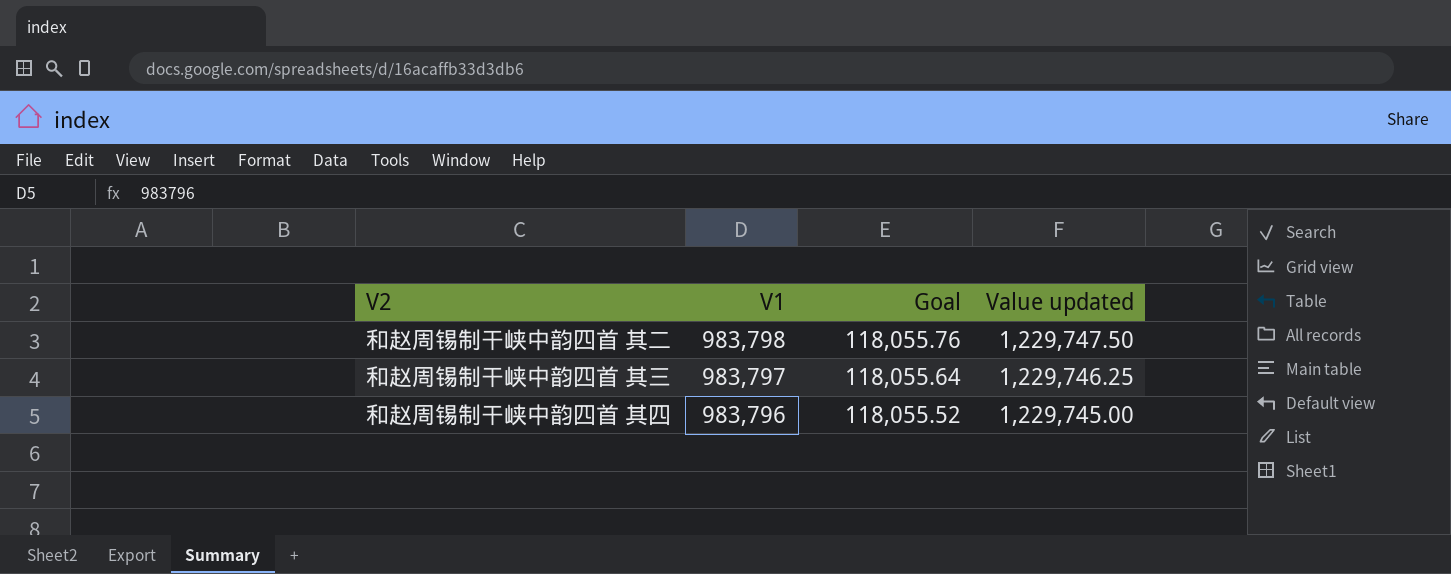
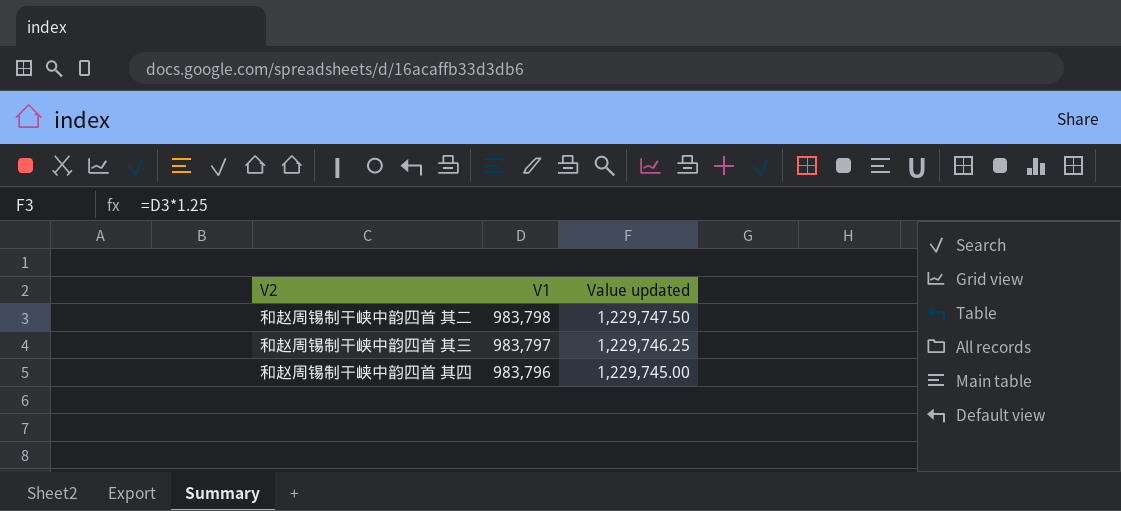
column Goal | formula: [V1] * 0.12 -> none

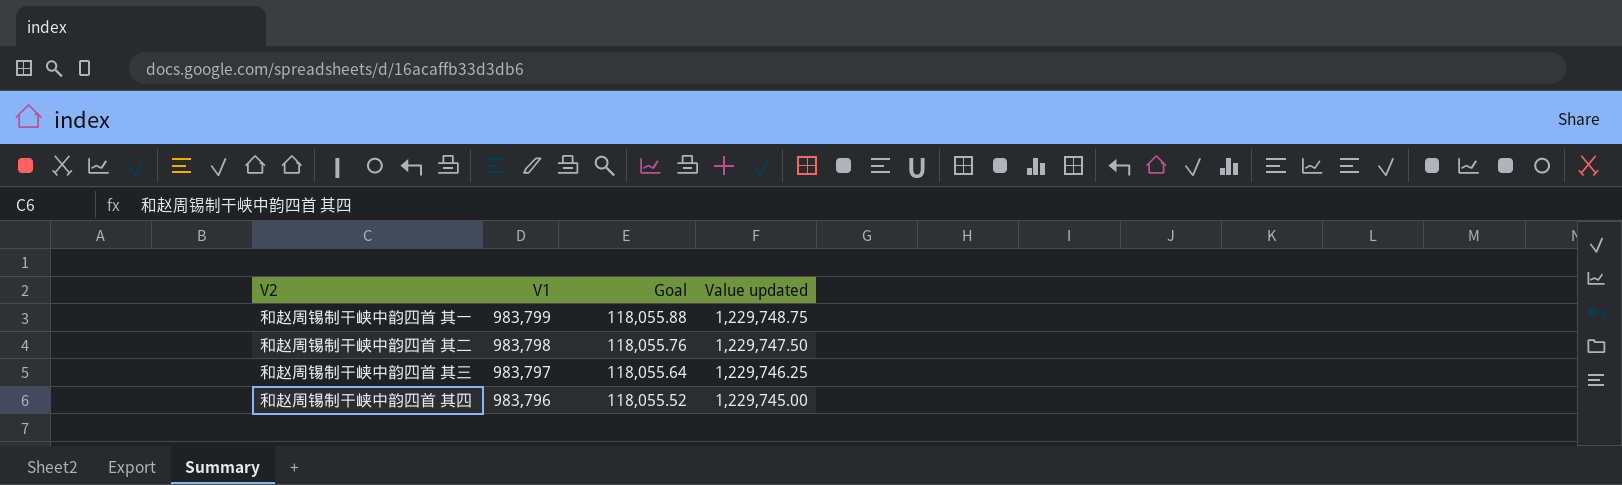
column Goal | formula: none -> [V1] * 0.12
row 和赵周锡制干峡中韵四首 其一: none -> 983,799 | 118,055.88 | 1,229,748.75

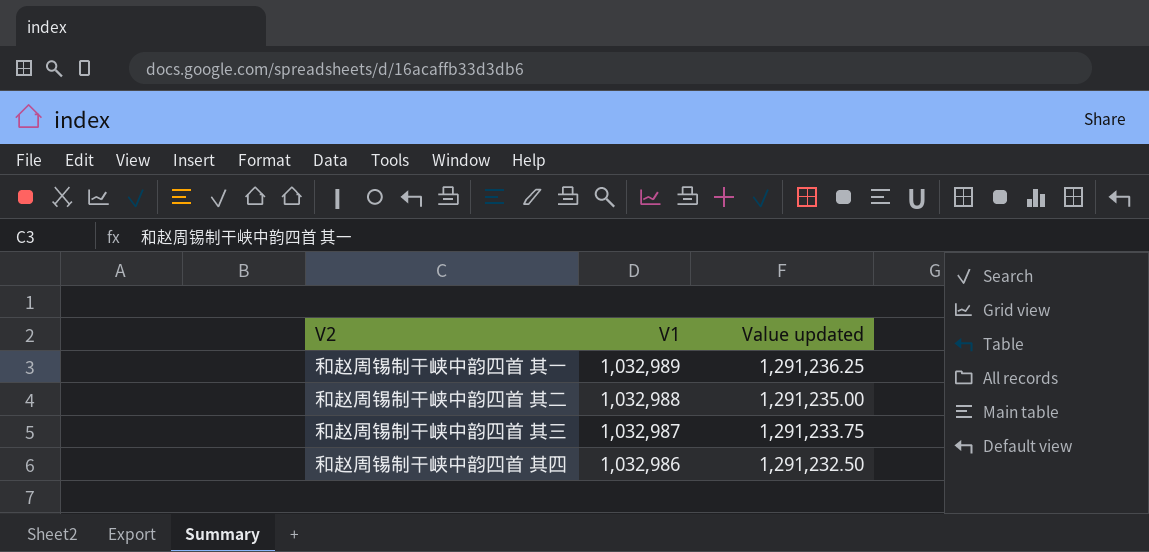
column Goal | formula: [V1] * 0.12 -> none
和赵周锡制干峡中韵四首 其一 | V1: 983,799 -> 1,032,989
和赵周锡制干峡中韵四首 其一 | Value updated: 1,229,748.75 -> 1,291,236.25
和赵周锡制干峡中韵四首 其二 | V1: 983,798 -> 1,032,988
和赵周锡制干峡中韵四首 其二 | Value updated: 1,229,747.50 -> 1,291,235.00
和赵周锡制干峡中韵四首 其三 | V1: 983,797 -> 1,032,987
和赵周锡制干峡中韵四首 其三 | Value updated: 1,229,746.25 -> 1,291,233.75
和赵周锡制干峡中韵四首 其四 | V1: 983,796 -> 1,032,986
和赵周锡制干峡中韵四首 其四 | Value updated: 1,229,745.00 -> 1,291,232.50

